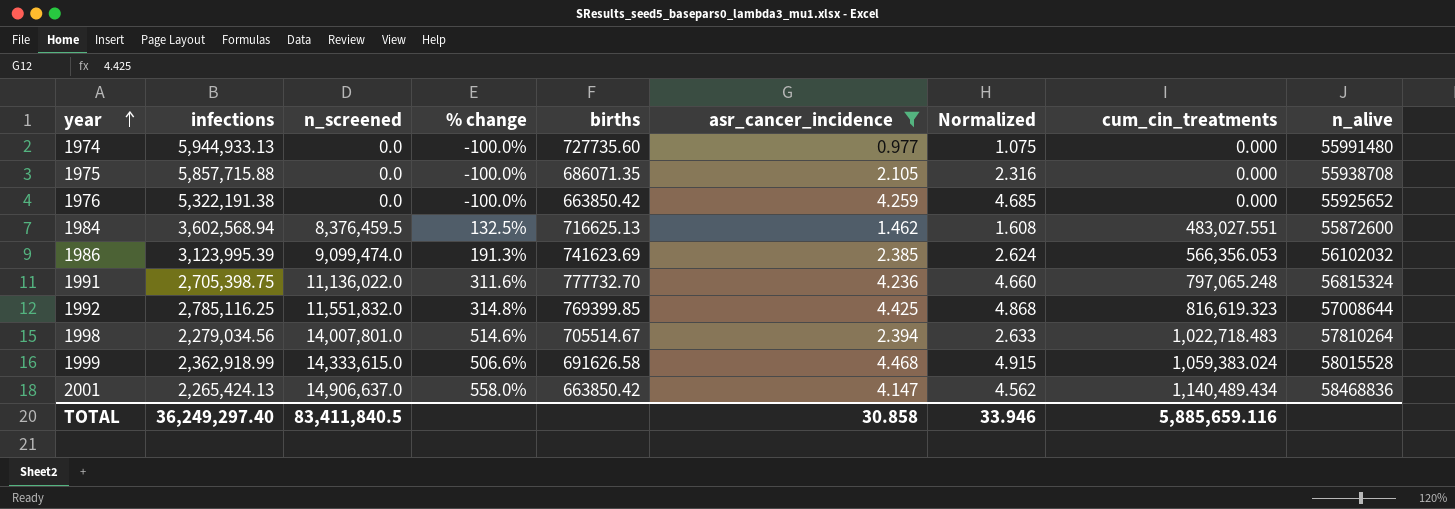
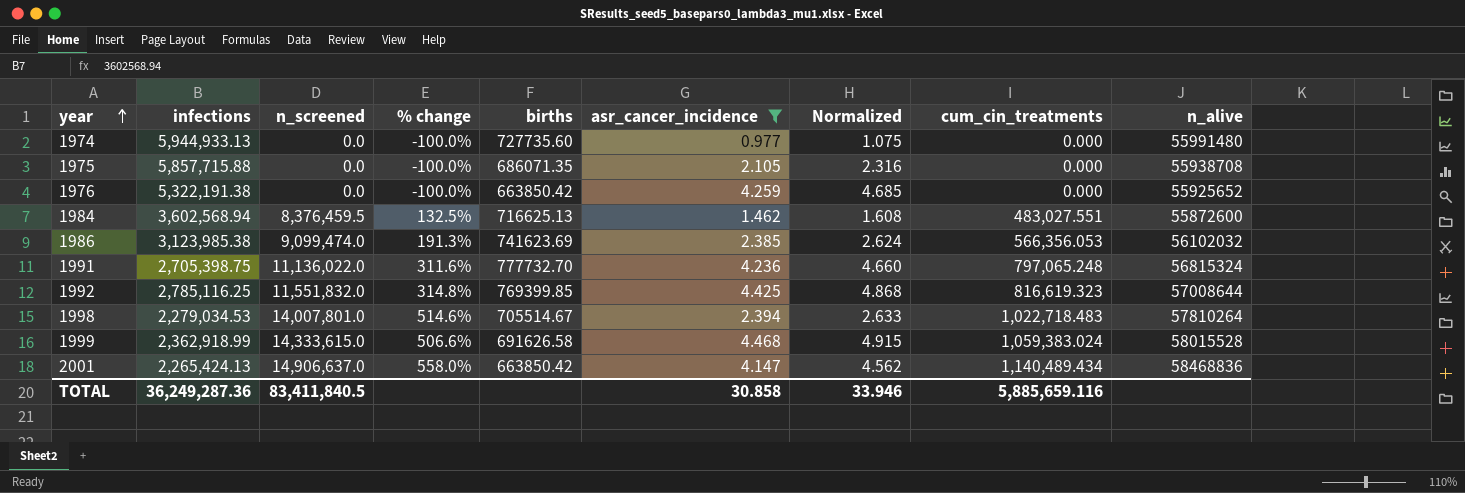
1986 | infections: 3,123,995.39 -> 3,123,985.38
1998 | infections: 2,279,034.56 -> 2,279,034.53
TOTAL | infections: 36,249,297.40 -> 36,249,287.36

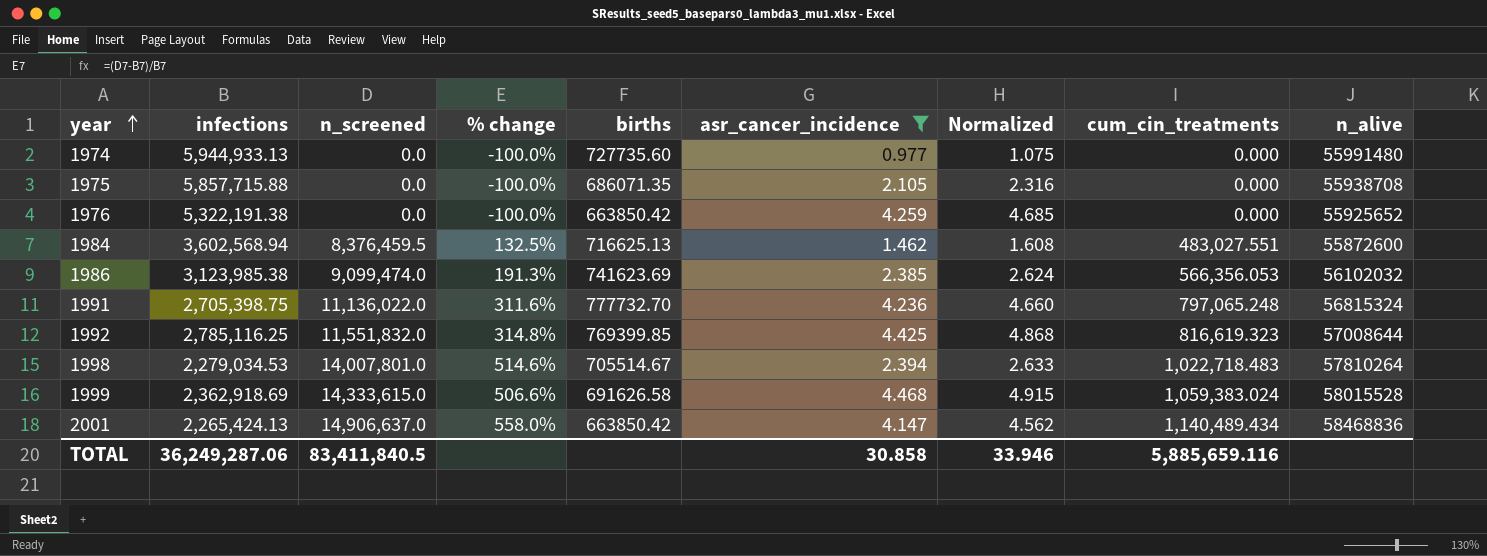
1999 | infections: 2,362,918.99 -> 2,362,918.69
TOTAL | infections: 36,249,287.36 -> 36,249,287.06

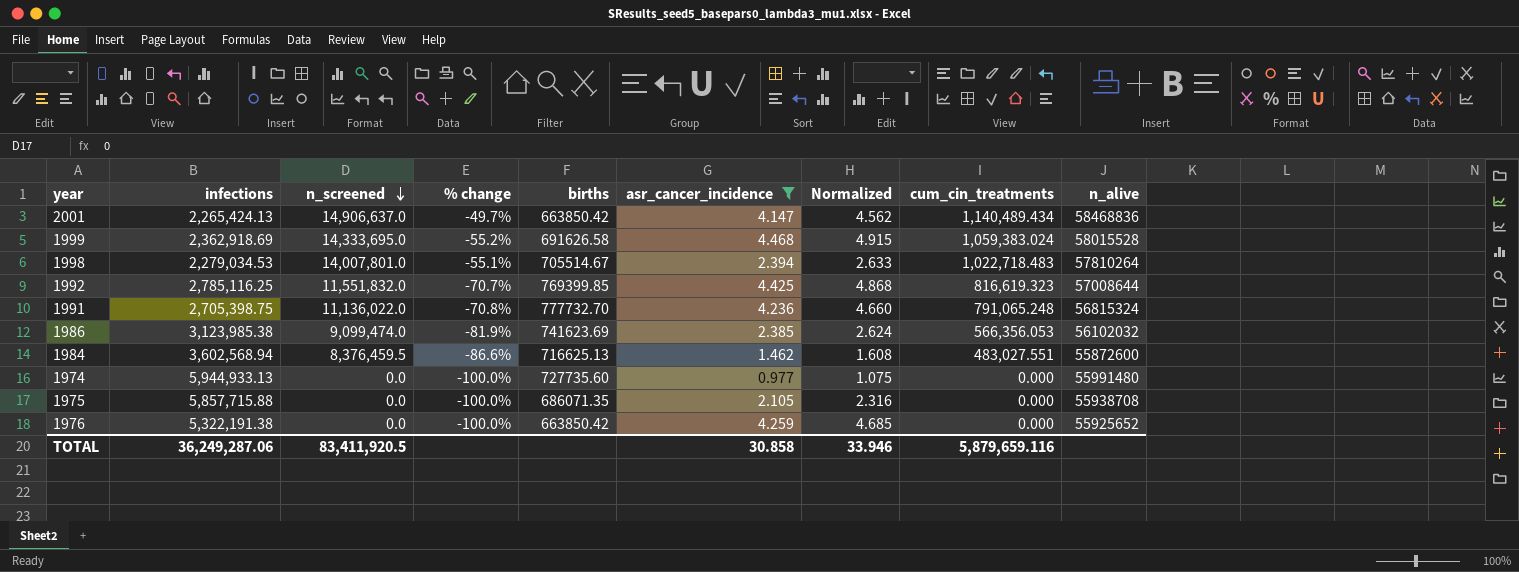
row order: year ascending -> n_screened descending
column % change | formula: ([n_screened] - [infections]) / [infections] -> ([cum_cin_treatments] - [infections]) / [infections]
1999 | n_screened: 14,333,615.0 -> 14,333,695.0
1991 | cum_cin_treatments: 797,065.248 -> 791,065.248
TOTAL | n_screened: 83,411,840.5 -> 83,411,920.5
TOTAL | cum_cin_treatments: 5,885,659.116 -> 5,879,659.116

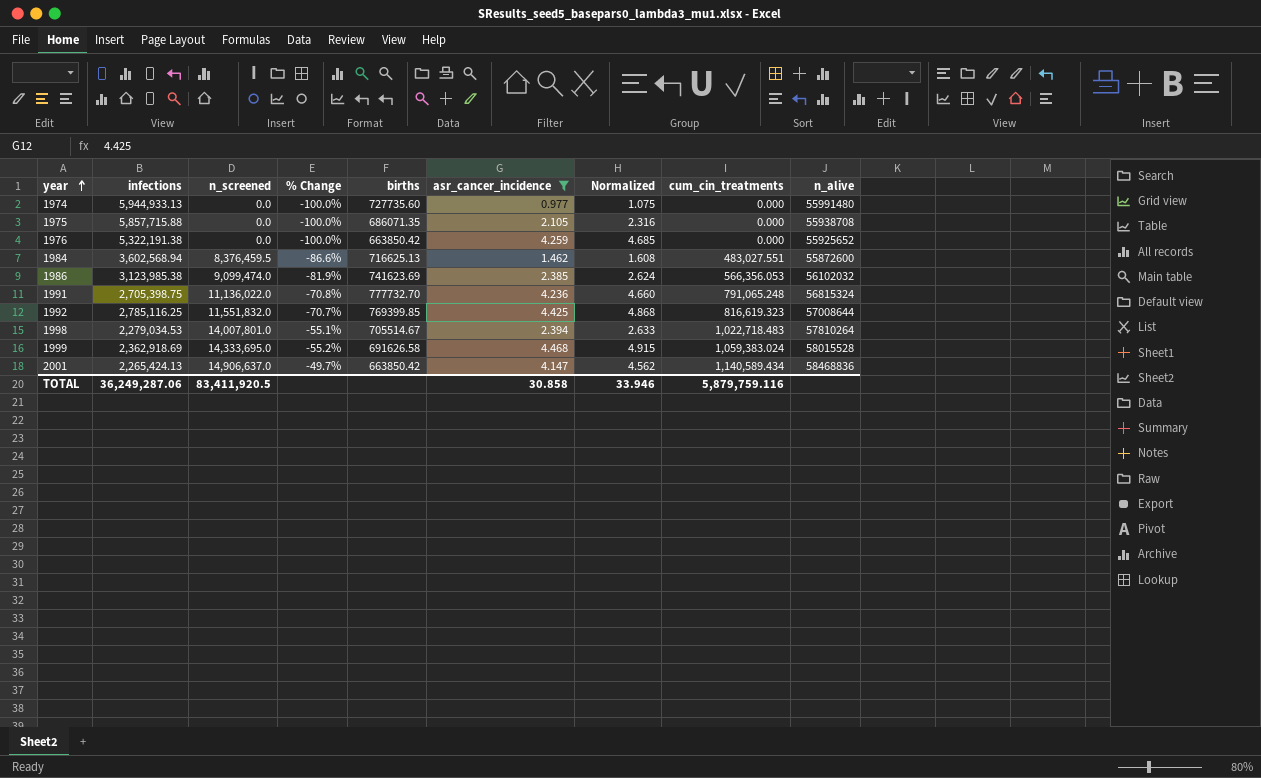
row order: n_screened descending -> year ascending
column name: % change -> % Change
2001 | cum_cin_treatments: 1,140,489.434 -> 1,140,589.434
TOTAL | cum_cin_treatments: 5,879,659.116 -> 5,879,759.116

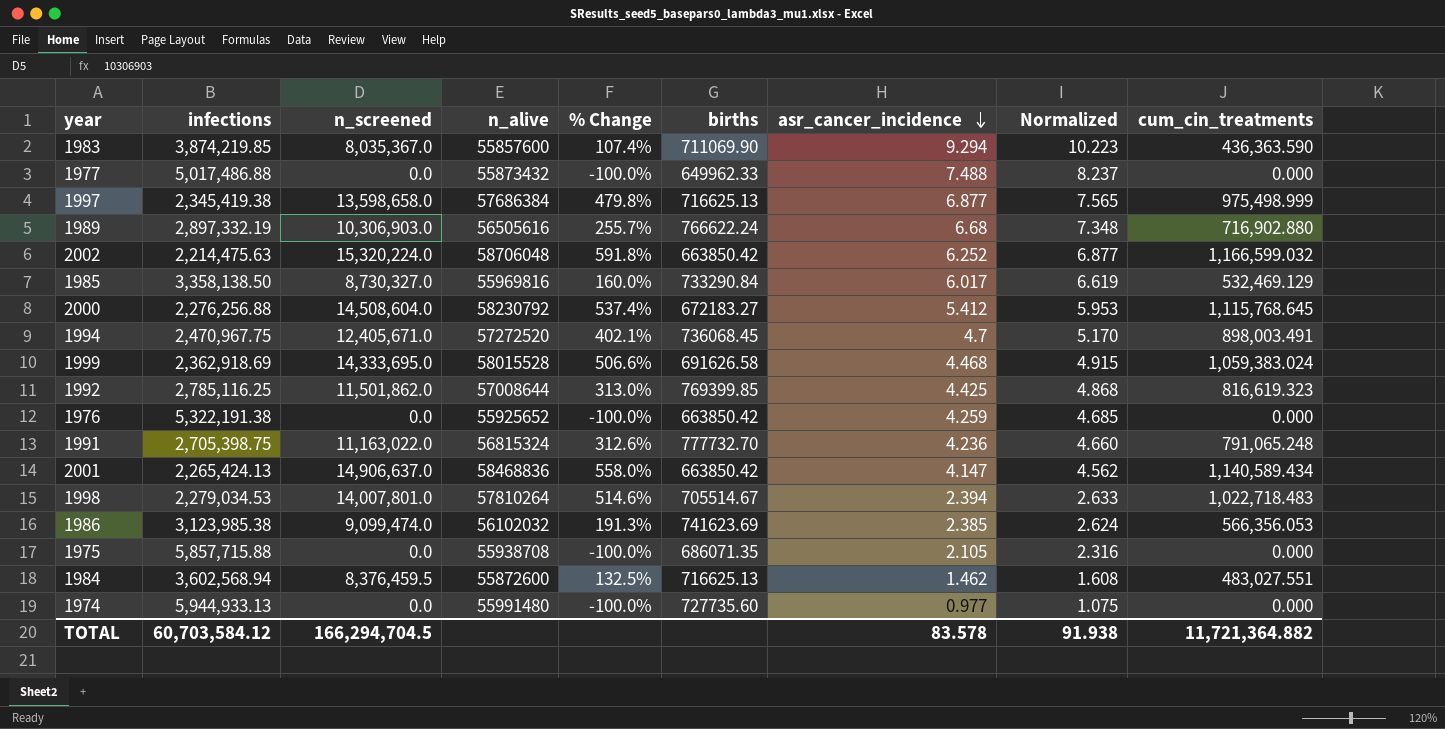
filter: asr_cancer_incidence <= 4.468 -> none
row order: year ascending -> asr_cancer_incidence descending
column n_alive | position: 9 -> 4
column % Change | formula: ([cum_cin_treatments] - [infections]) / [infections] -> ([n_screened] - [infections]) / [infections]
1992 | n_screened: 11,551,832.0 -> 11,501,862.0
1991 | n_screened: 11,136,022.0 -> 11,163,022.0
TOTAL | infections: 36,249,287.06 -> 60,703,584.12
TOTAL | n_screened: 83,411,920.5 -> 166,294,704.5
TOTAL | asr_cancer_incidence: 30.858 -> 83.578
TOTAL | Normalized: 33.946 -> 91.938
TOTAL | cum_cin_treatments: 5,879,759.116 -> 11,721,364.882

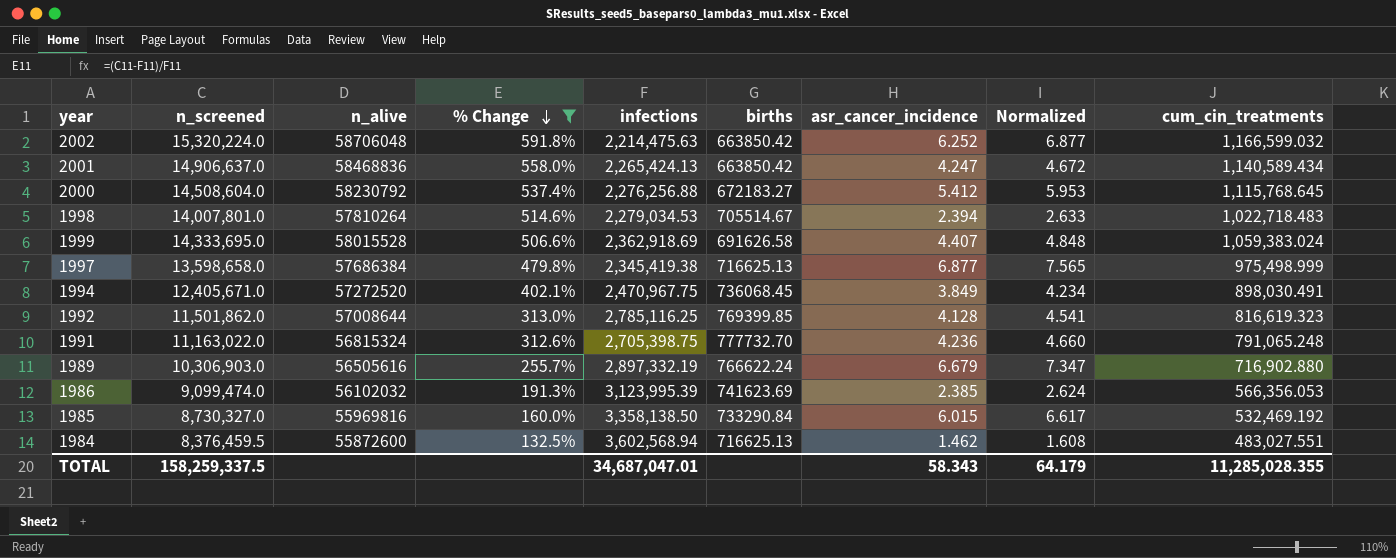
filter: none -> % Change >= 132.5%
row order: asr_cancer_incidence descending -> % Change descending
column infections | position: 2 -> 5
2001 | asr_cancer_incidence: 4.147 -> 4.247
2001 | Normalized: 4.562 -> 4.672
1999 | asr_cancer_incidence: 4.468 -> 4.407
1999 | Normalized: 4.915 -> 4.848
1994 | asr_cancer_incidence: 4.7 -> 3.849
1994 | Normalized: 5.170 -> 4.234
1994 | cum_cin_treatments: 898,003.491 -> 898,030.491
1992 | asr_cancer_incidence: 4.425 -> 4.128
1992 | Normalized: 4.868 -> 4.541
1989 | asr_cancer_incidence: 6.68 -> 6.679
1989 | Normalized: 7.348 -> 7.347
1986 | infections: 3,123,985.38 -> 3,123,995.39
1985 | asr_cancer_incidence: 6.017 -> 6.015
1985 | Normalized: 6.619 -> 6.617
1985 | cum_cin_treatments: 532,469.129 -> 532,469.192
TOTAL | n_screened: 166,294,704.5 -> 158,259,337.5
TOTAL | infections: 60,703,584.12 -> 34,687,047.01
TOTAL | asr_cancer_incidence: 83.578 -> 58.343
TOTAL | Normalized: 91.938 -> 64.179
TOTAL | cum_cin_treatments: 11,721,364.882 -> 11,285,028.355

